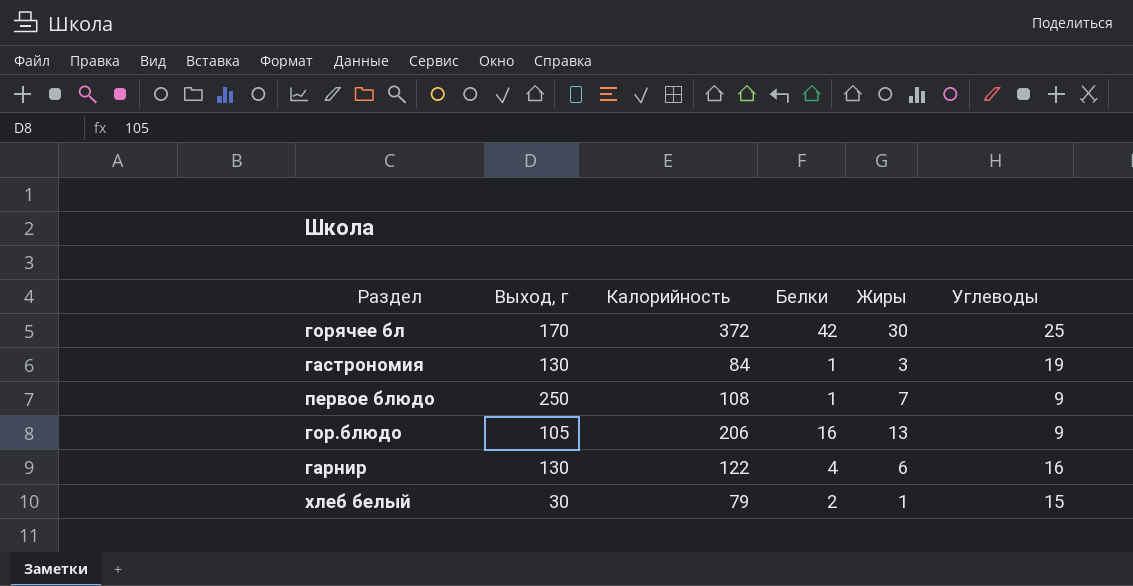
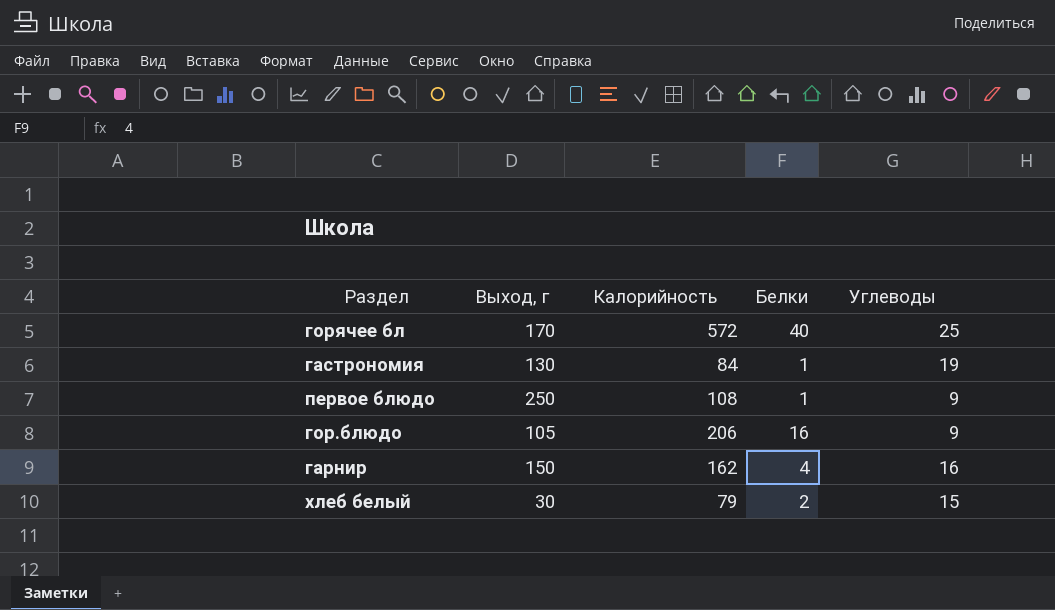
column Жиры | position: 5 -> none
горячее бл | Калорийность: 372 -> 572
горячее бл | Белки: 42 -> 40
гарнир | Выход, г: 130 -> 150
гарнир | Калорийность: 122 -> 162

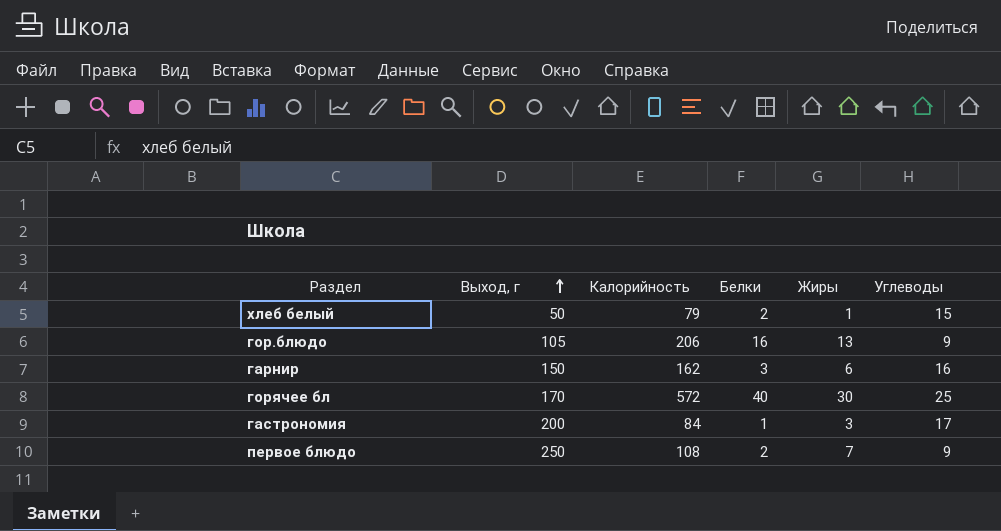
row order: none -> Выход, г ascending
column Жиры | position: none -> 5
хлеб белый | Выход, г: 30 -> 50
гарнир | Белки: 4 -> 3
гастрономия | Выход, г: 130 -> 200
гастрономия | Углеводы: 19 -> 17
первое блюдо | Белки: 1 -> 2

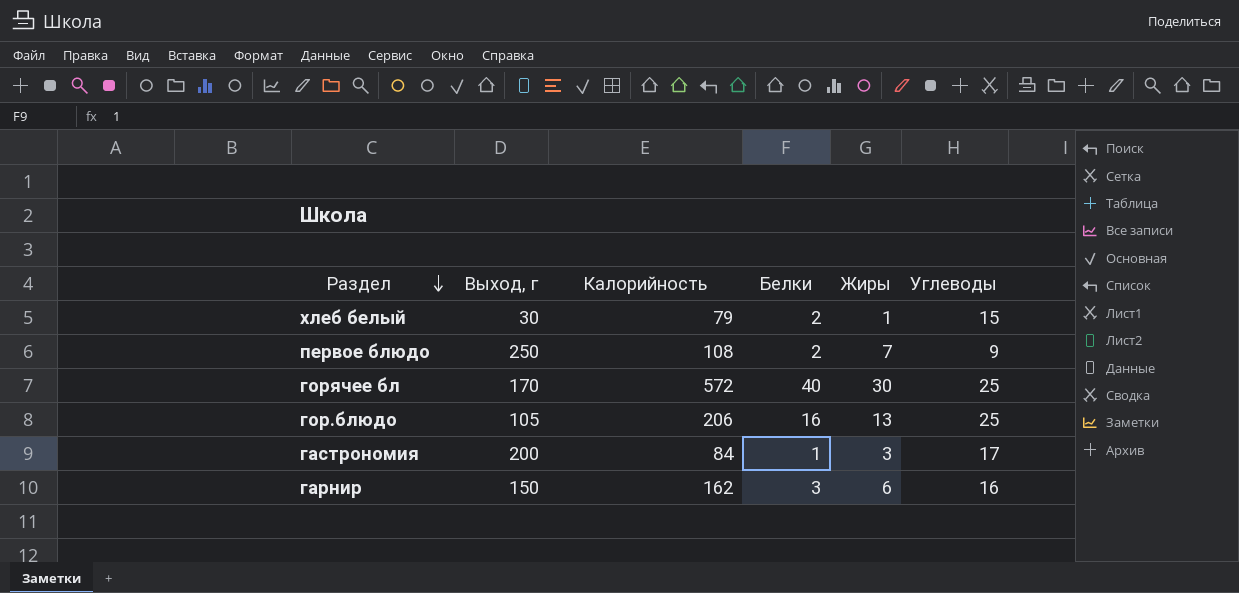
row order: Выход, г ascending -> Раздел descending
хлеб белый | Выход, г: 50 -> 30
гор.блюдо | Углеводы: 9 -> 25

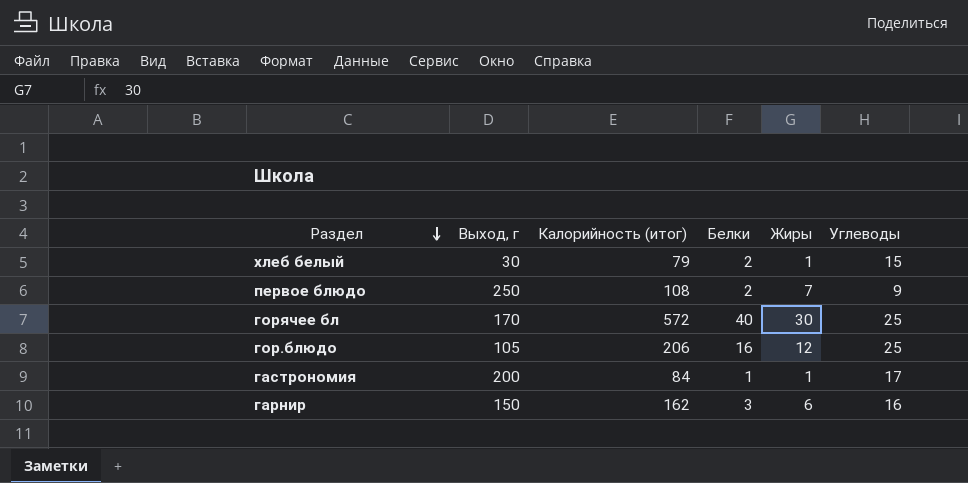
column name: Калорийность -> Калорийность (итог)
гор.блюдо | Жиры: 13 -> 12
гастрономия | Жиры: 3 -> 1

